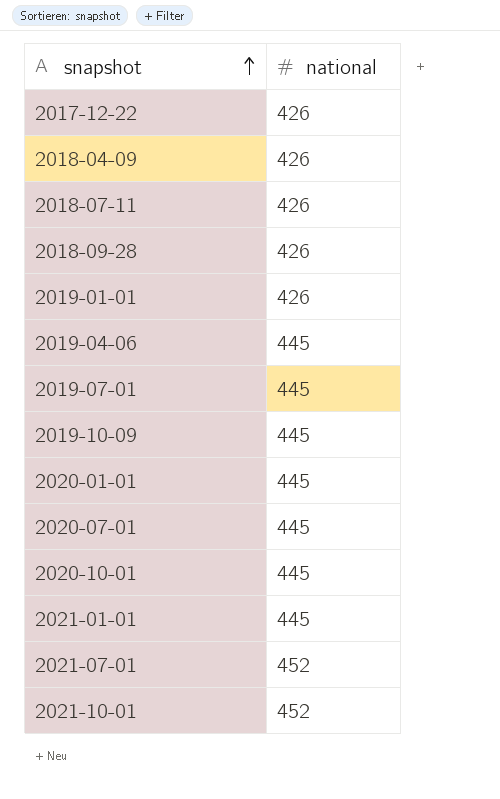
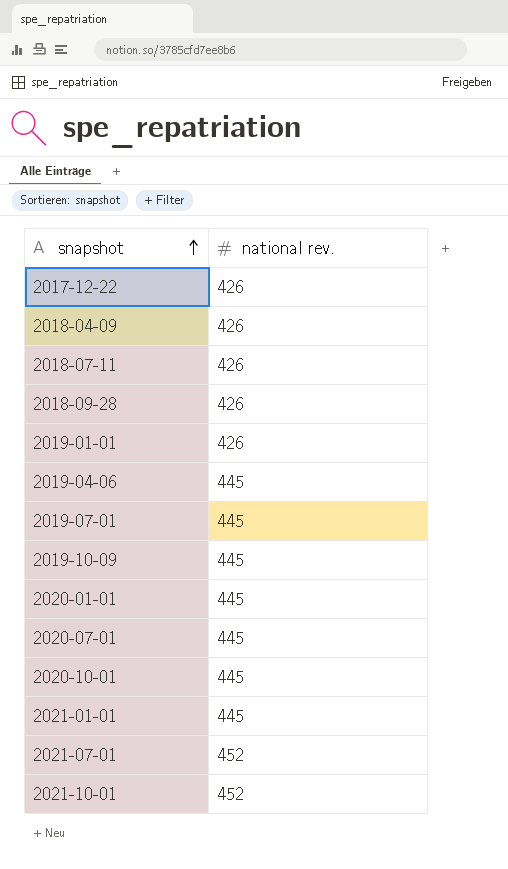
column name: national -> national rev.

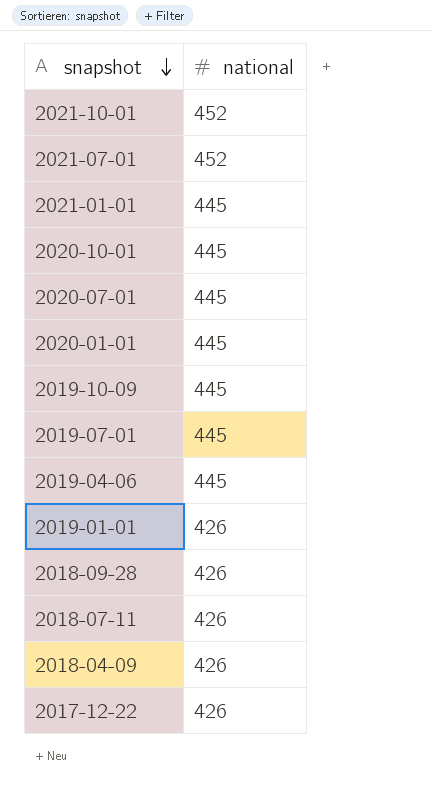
row order: snapshot ascending -> snapshot descending
column name: national rev. -> national

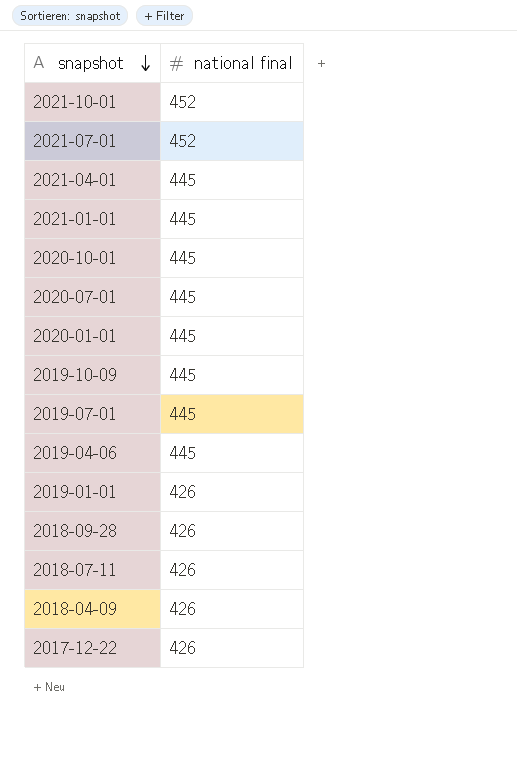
column name: national -> national final
row 2021-04-01: none -> 445

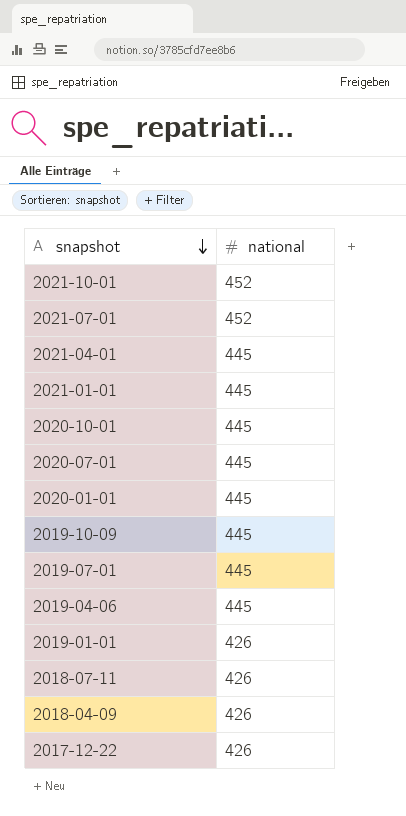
column name: national final -> national
row 2018-09-28: 426 -> none

